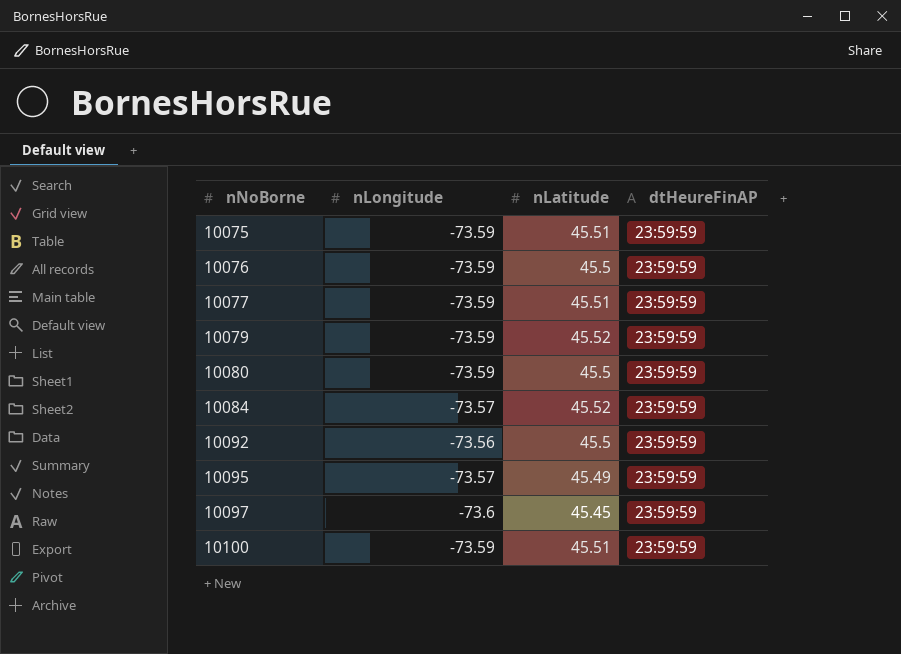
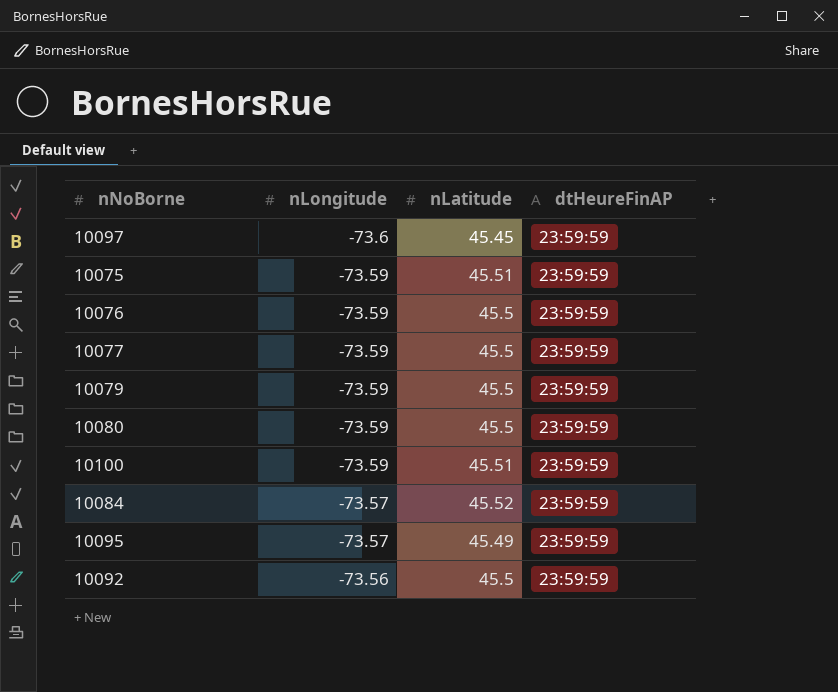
row order: nNoBorne ascending -> nLongitude ascending
10077 | nLatitude: 45.51 -> 45.5
10079 | nLatitude: 45.52 -> 45.5

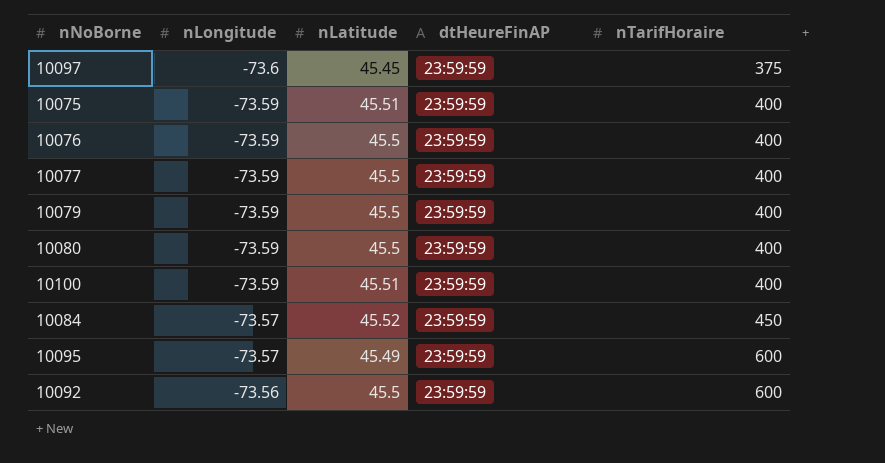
column nTarifHoraire | position: none -> 5

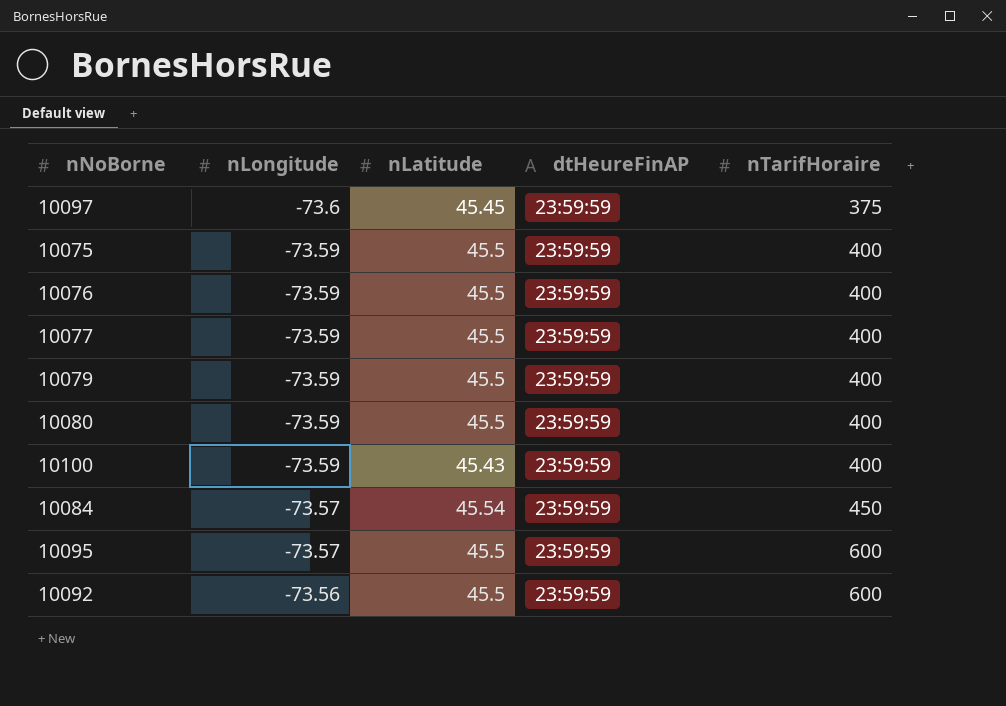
10075 | nLatitude: 45.51 -> 45.5
10100 | nLatitude: 45.51 -> 45.43
10084 | nLatitude: 45.52 -> 45.54
10095 | nLatitude: 45.49 -> 45.5

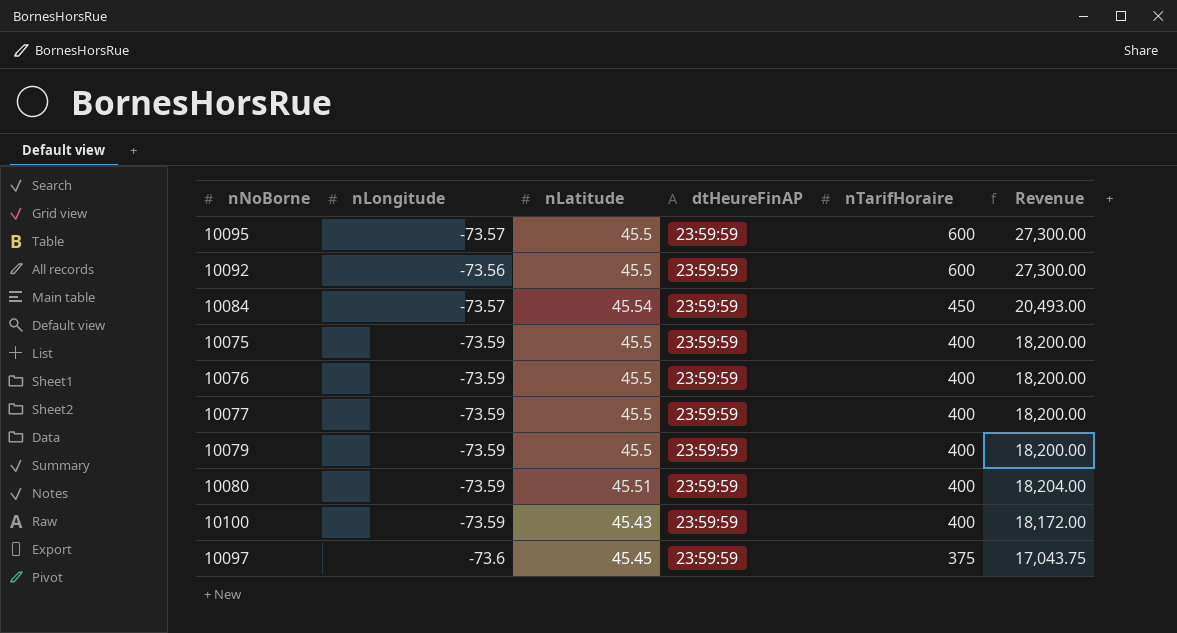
row order: nLongitude ascending -> nTarifHoraire descending
column Revenue | formula: none -> [nLatitude] * [nTarifHoraire]
10080 | nLatitude: 45.5 -> 45.51

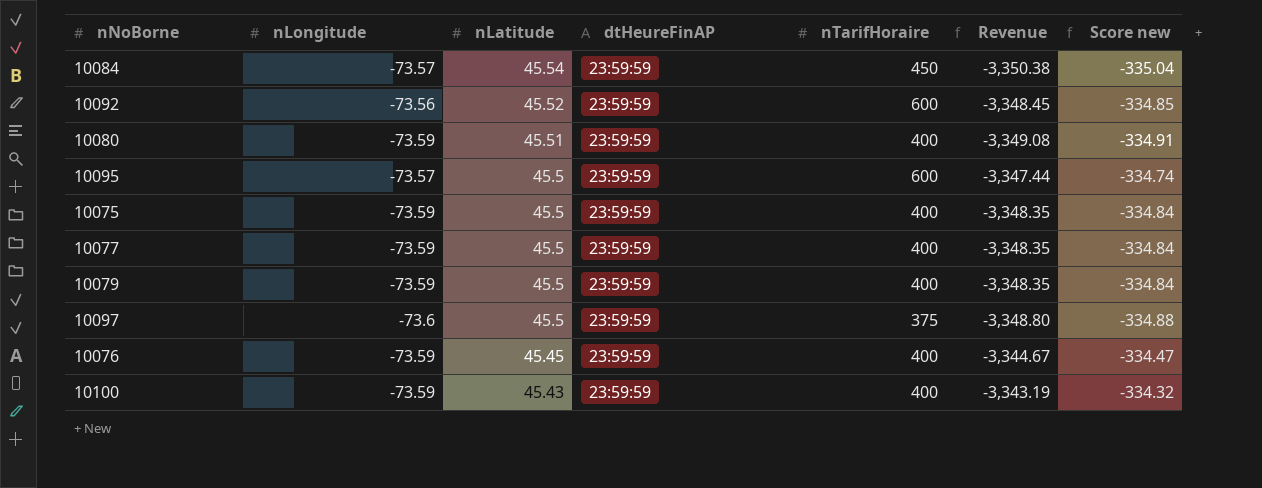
row order: nTarifHoraire descending -> nLatitude descending
column Revenue | formula: [nLatitude] * [nTarifHoraire] -> [nLongitude] * [nLatitude]
column Score new | formula: none -> [Revenue] * 0.1
10092 | nLatitude: 45.5 -> 45.52
10097 | nLatitude: 45.45 -> 45.5
10076 | nLatitude: 45.5 -> 45.45

